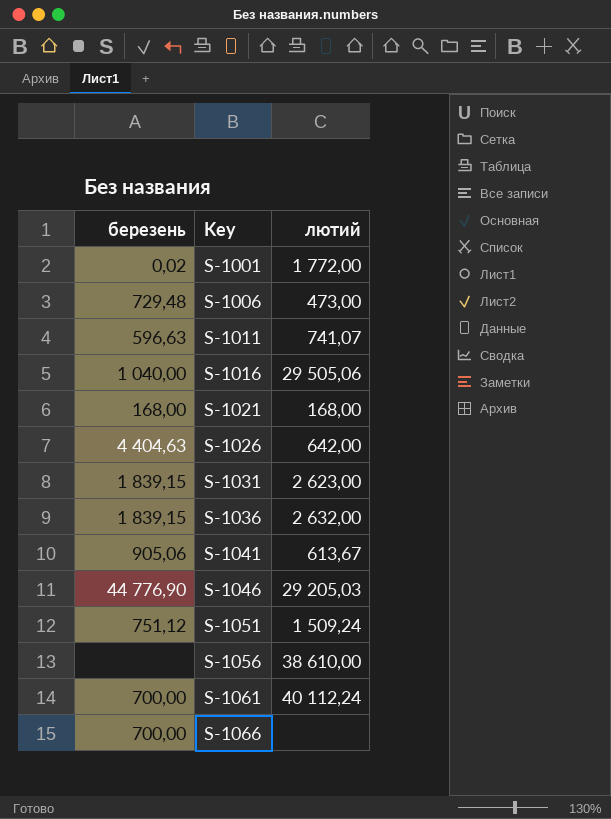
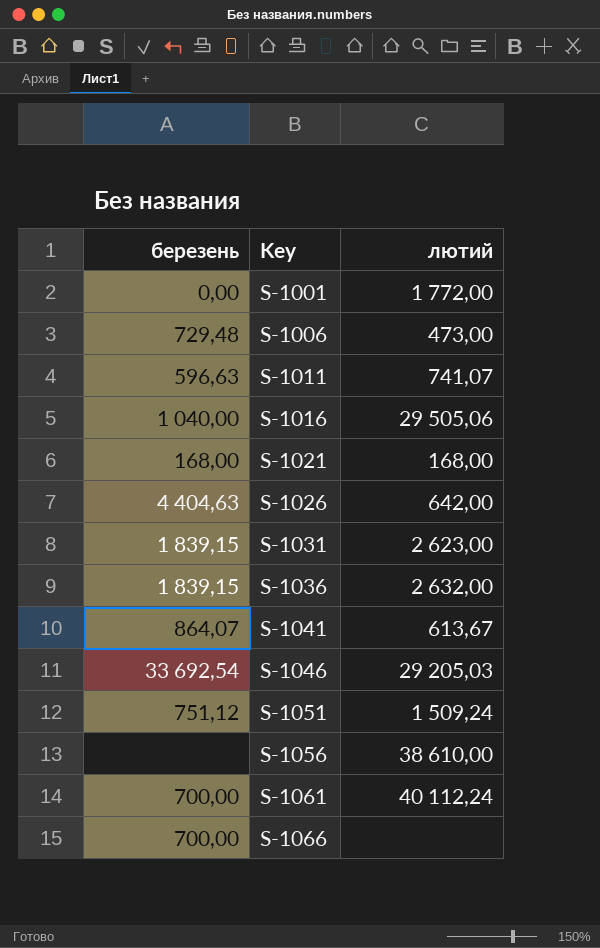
S-1001 | березень: 0,02 -> 0,00
S-1041 | березень: 905,06 -> 864,07
S-1046 | березень: 44 776,90 -> 33 692,54

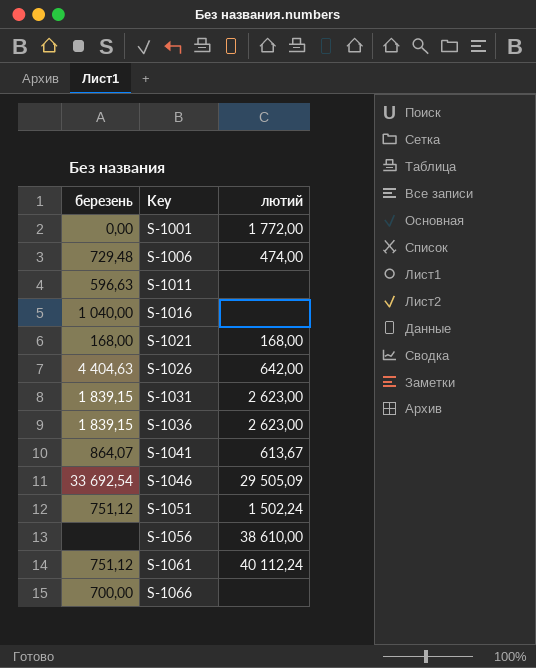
S-1006 | лютий: 473,00 -> 474,00
S-1011 | лютий: 741,07 -> none
S-1016 | лютий: 29 505,06 -> none
S-1036 | лютий: 2 632,00 -> 2 623,00
S-1046 | лютий: 29 205,03 -> 29 505,09
S-1051 | лютий: 1 509,24 -> 1 502,24
S-1061 | березень: 700,00 -> 751,12

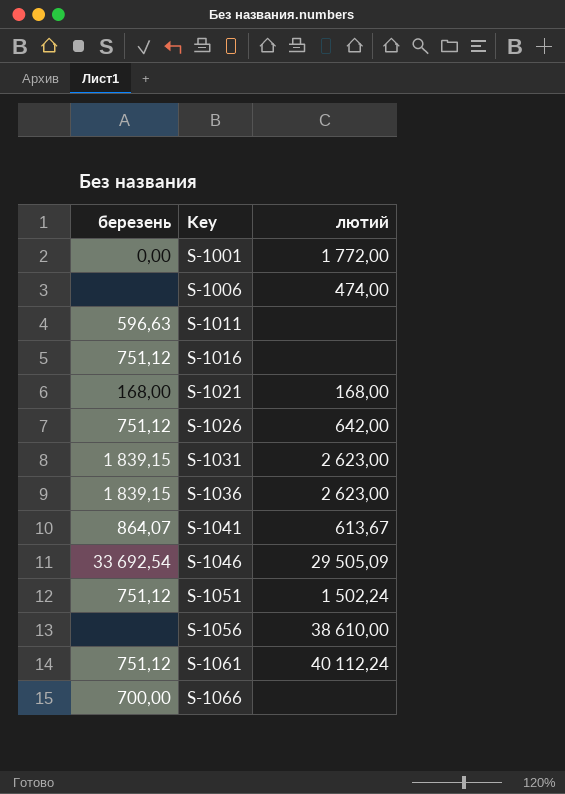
S-1006 | березень: 729,48 -> none
S-1016 | березень: 1 040,00 -> 751,12
S-1026 | березень: 4 404,63 -> 751,12

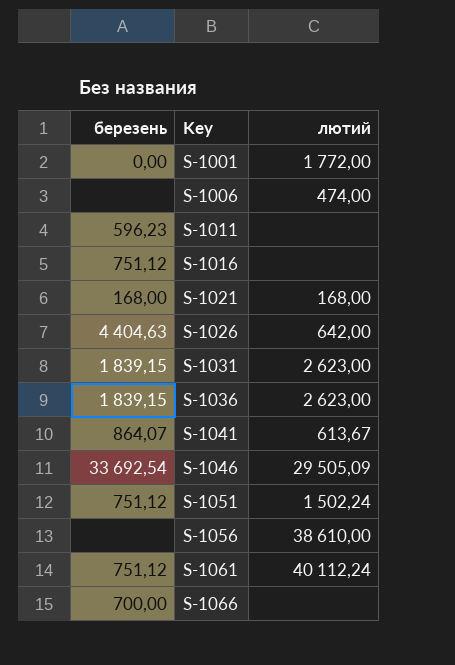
S-1011 | березень: 596,63 -> 596,23
S-1026 | березень: 751,12 -> 4 404,63

